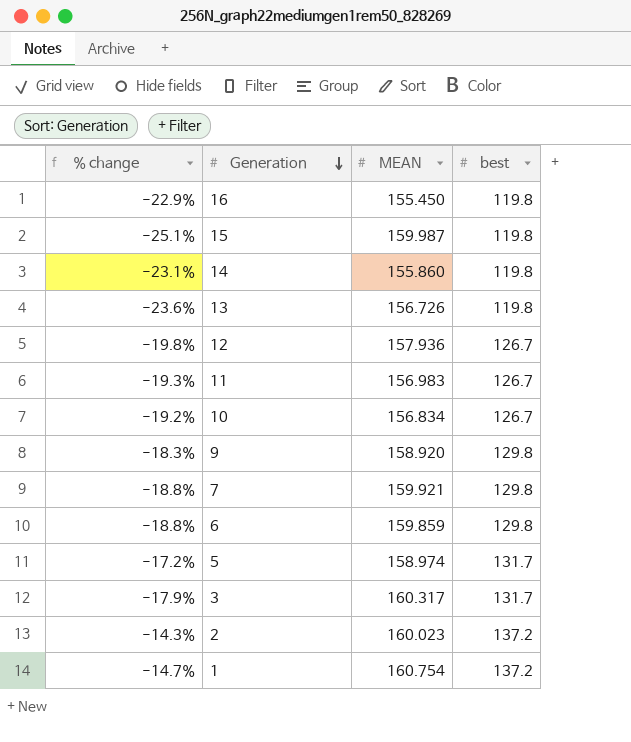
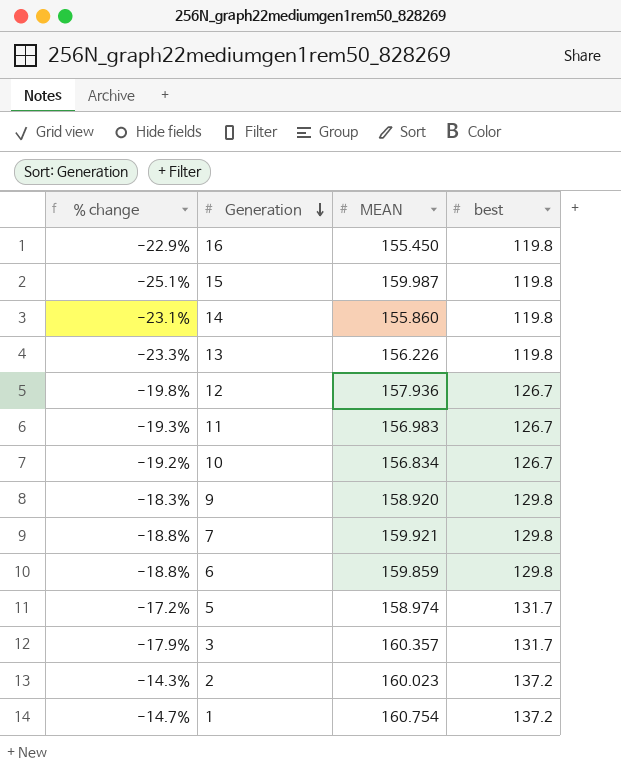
13 | % change: -23.6% -> -23.3%
13 | MEAN: 156.726 -> 156.226
3 | MEAN: 160.317 -> 160.357

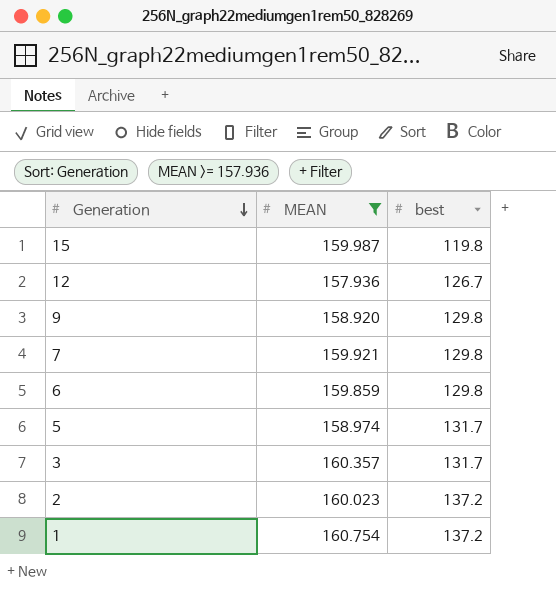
filter: none -> MEAN >= 157.936
column % change | formula: ([best] - [MEAN]) / [MEAN] -> none

